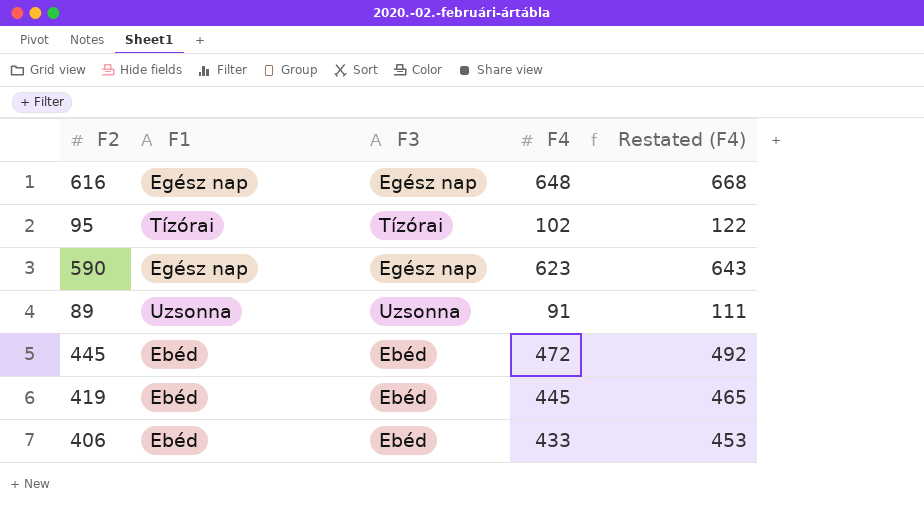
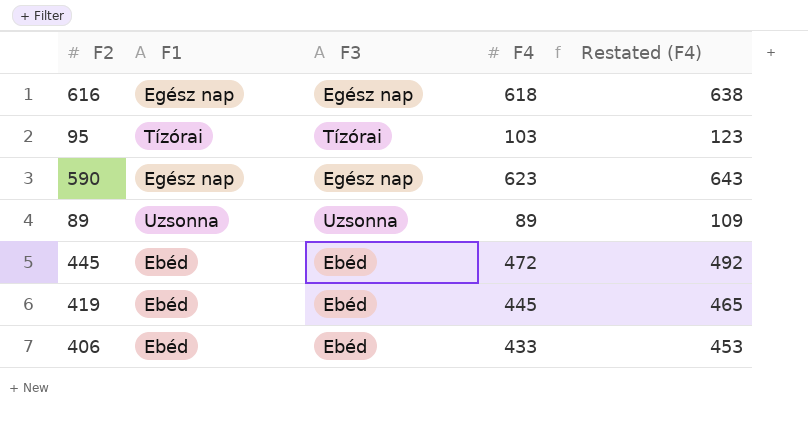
616 | F4: 648 -> 618
616 | Restated (F4): 668 -> 638
95 | F4: 102 -> 103
95 | Restated (F4): 122 -> 123
89 | F4: 91 -> 89
89 | Restated (F4): 111 -> 109

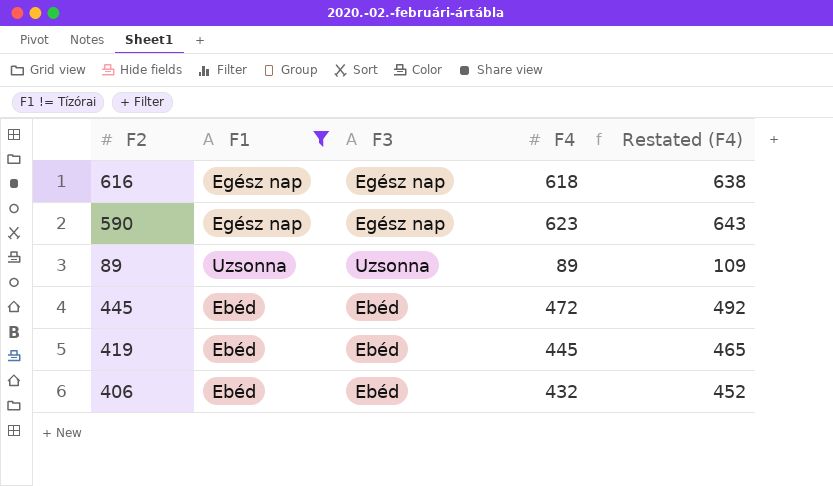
filter: none -> F1 != Tízórai
406 | F4: 433 -> 432
406 | Restated (F4): 453 -> 452

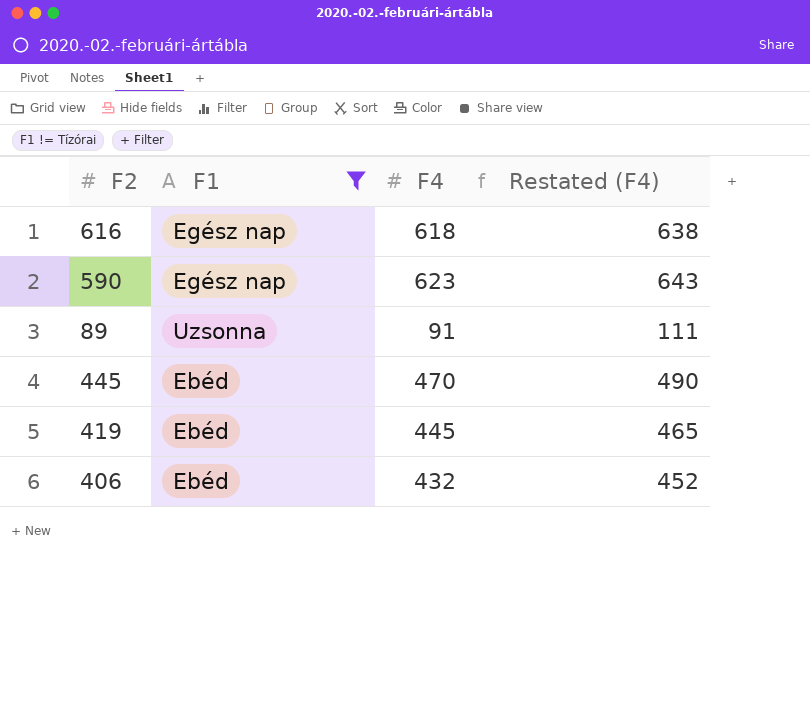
column F3 | position: 3 -> none
89 | F4: 89 -> 91
89 | Restated (F4): 109 -> 111
445 | F4: 472 -> 470
445 | Restated (F4): 492 -> 490

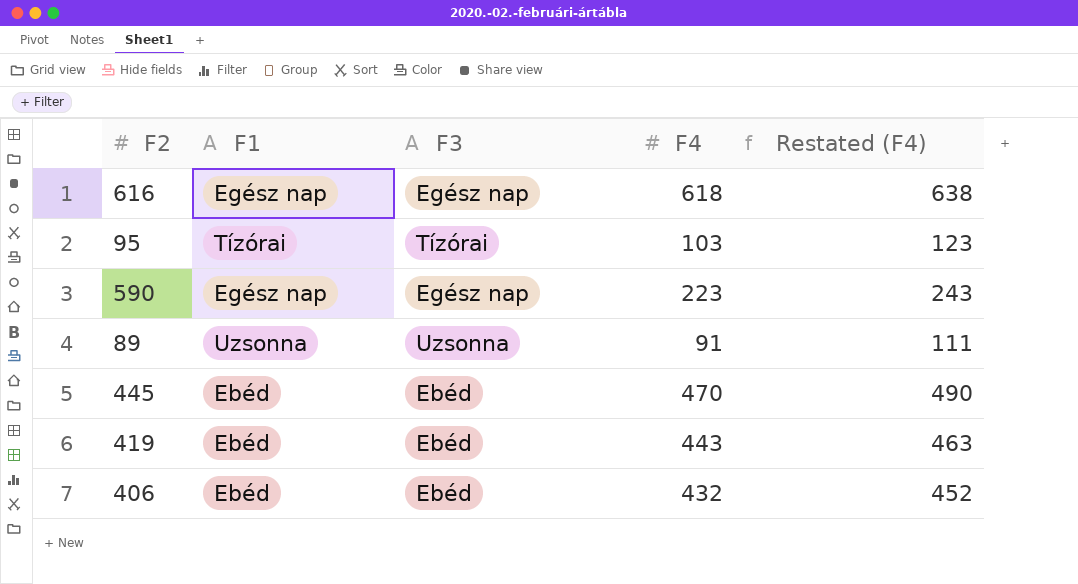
filter: F1 != Tízórai -> none
column F3 | position: none -> 3
590 | F4: 623 -> 223
590 | Restated (F4): 643 -> 243
419 | F4: 445 -> 443
419 | Restated (F4): 465 -> 463

